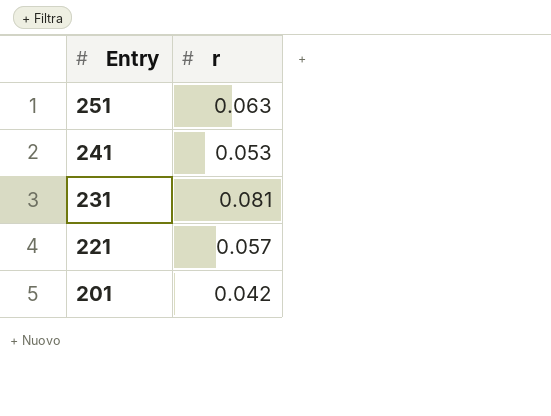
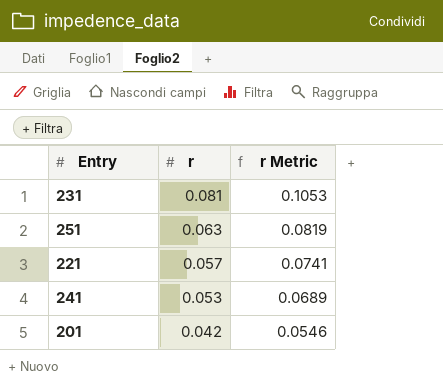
row order: Entry descending -> r descending
column r Metric | formula: none -> [r] * 1.3

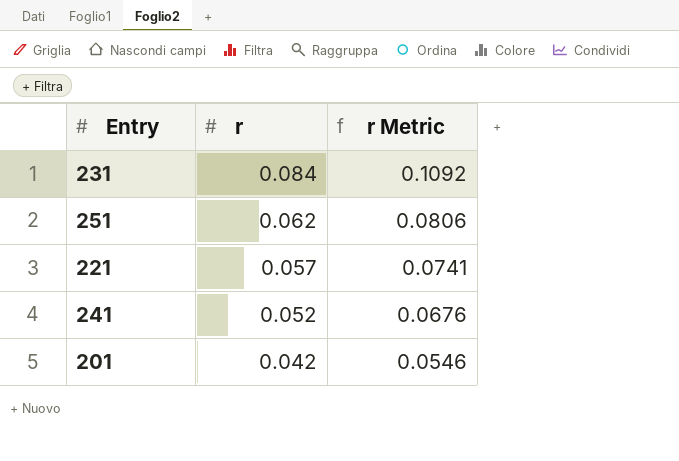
231 | r: 0.081 -> 0.084
231 | r Metric: 0.1053 -> 0.1092
251 | r: 0.063 -> 0.062
251 | r Metric: 0.0819 -> 0.0806
241 | r: 0.053 -> 0.052
241 | r Metric: 0.0689 -> 0.0676

